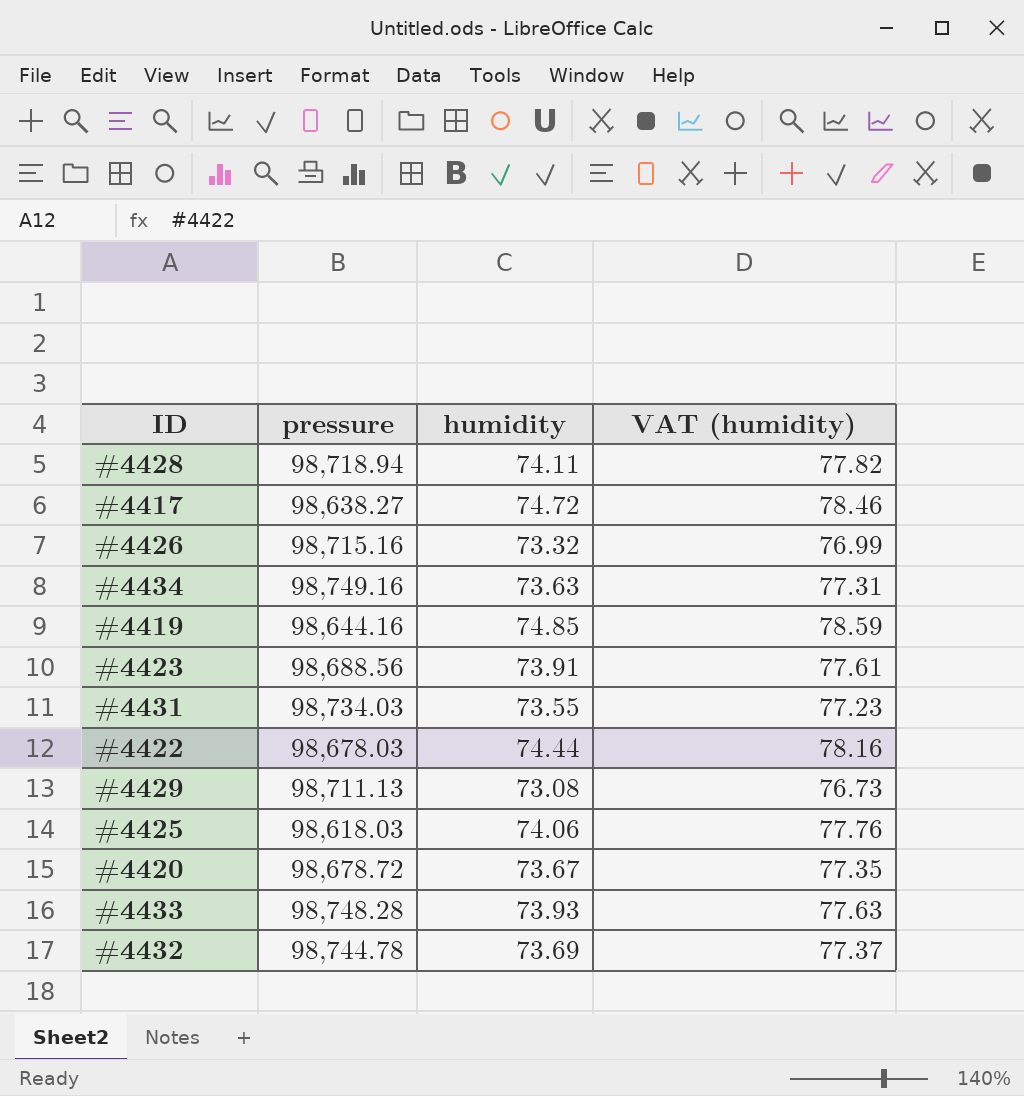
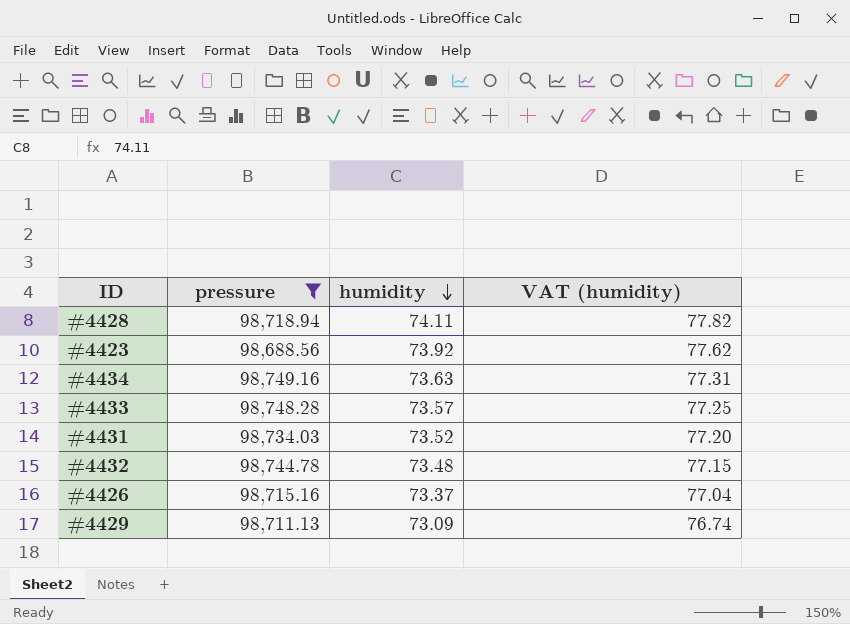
filter: none -> pressure >= 98,688.56
row order: none -> humidity descending
#4423 | humidity: 73.91 -> 73.92
#4423 | VAT (humidity): 77.61 -> 77.62
#4433 | humidity: 73.93 -> 73.57
#4433 | VAT (humidity): 77.63 -> 77.25
#4431 | humidity: 73.55 -> 73.52
#4431 | VAT (humidity): 77.23 -> 77.20
#4432 | humidity: 73.69 -> 73.48
#4432 | VAT (humidity): 77.37 -> 77.15
#4426 | humidity: 73.32 -> 73.37
#4426 | VAT (humidity): 76.99 -> 77.04
#4429 | humidity: 73.08 -> 73.09
#4429 | VAT (humidity): 76.73 -> 76.74

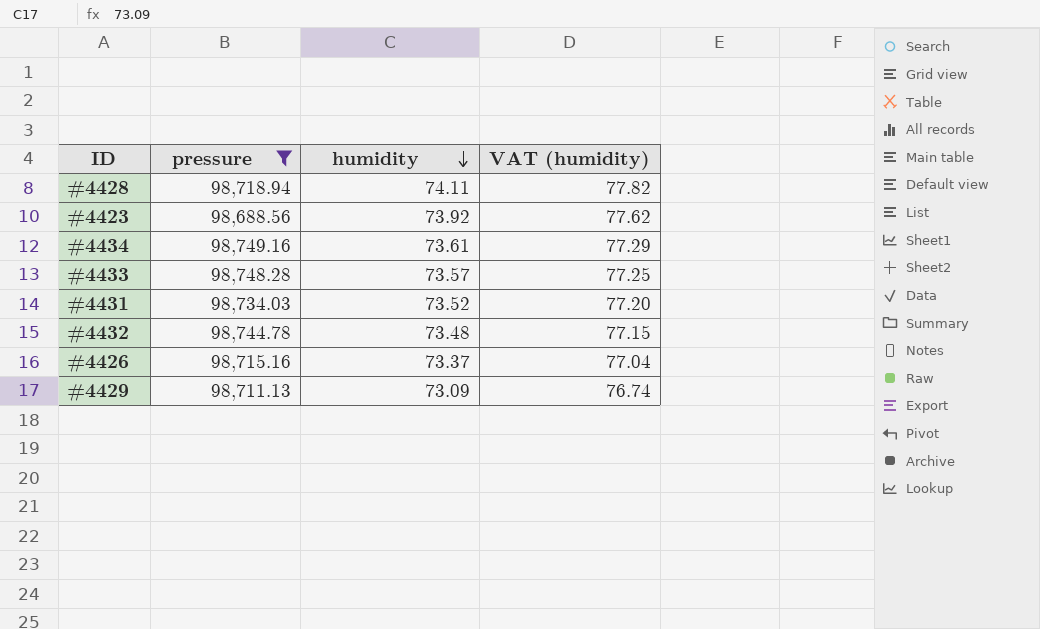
#4434 | humidity: 73.63 -> 73.61
#4434 | VAT (humidity): 77.31 -> 77.29

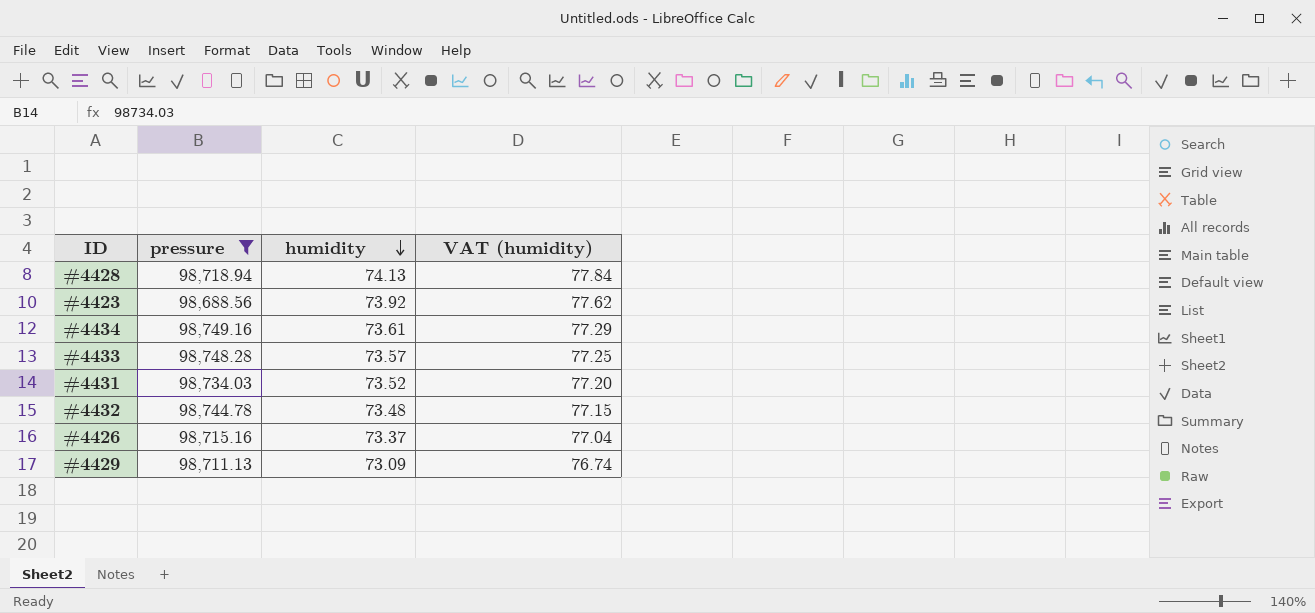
#4428 | humidity: 74.11 -> 74.13
#4428 | VAT (humidity): 77.82 -> 77.84

